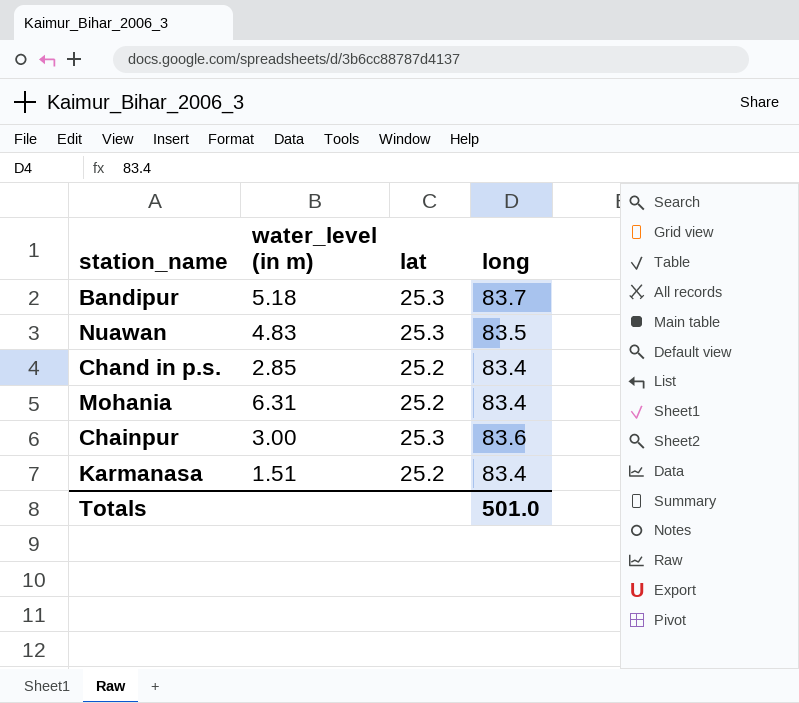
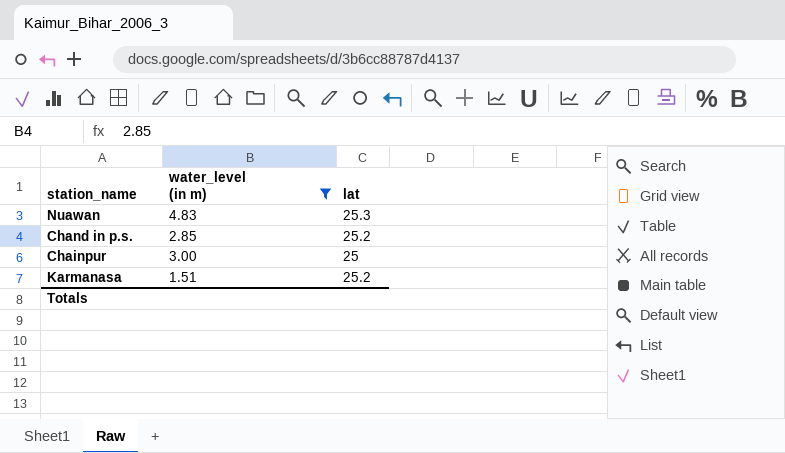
filter: none -> water_level (in m) <= 4.83
column long | position: 4 -> none
Chainpur | lat: 25.3 -> 25

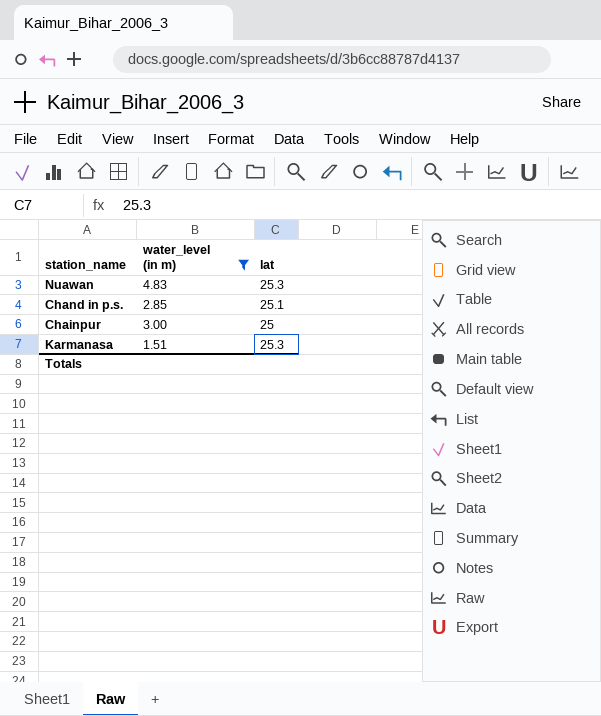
Chand in p.s. | lat: 25.2 -> 25.1
Karmanasa | lat: 25.2 -> 25.3

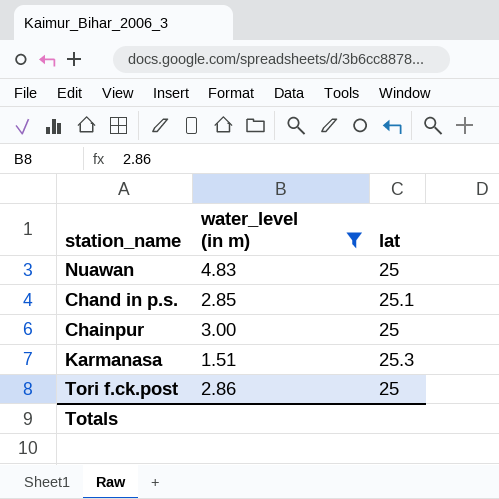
Nuawan | lat: 25.3 -> 25
row Tori f.ck.post: none -> 2.86 | 25

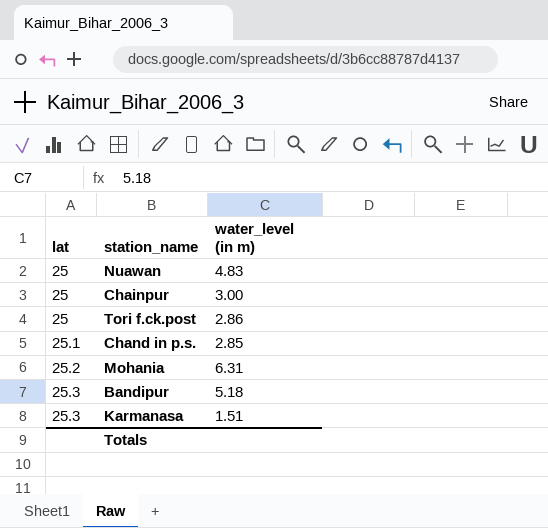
filter: water_level (in m) <= 4.83 -> none
row order: none -> lat ascending
column lat | position: 3 -> 1

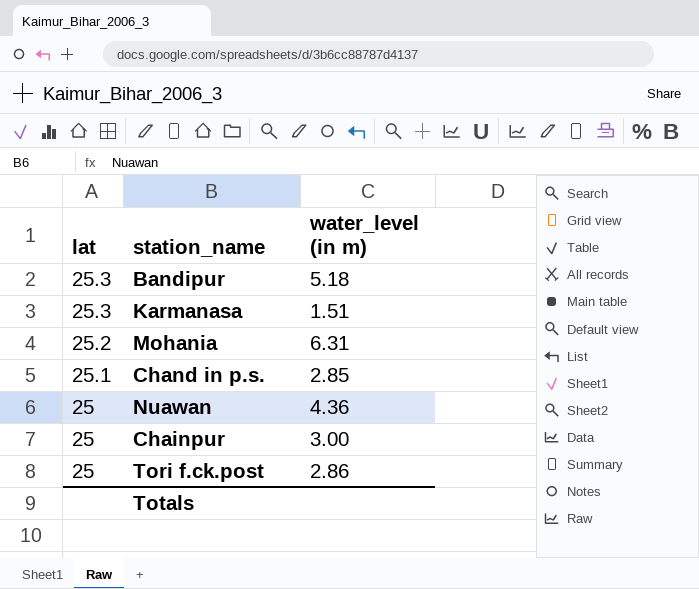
row order: lat ascending -> lat descending
Nuawan | water_level (in m): 4.83 -> 4.36

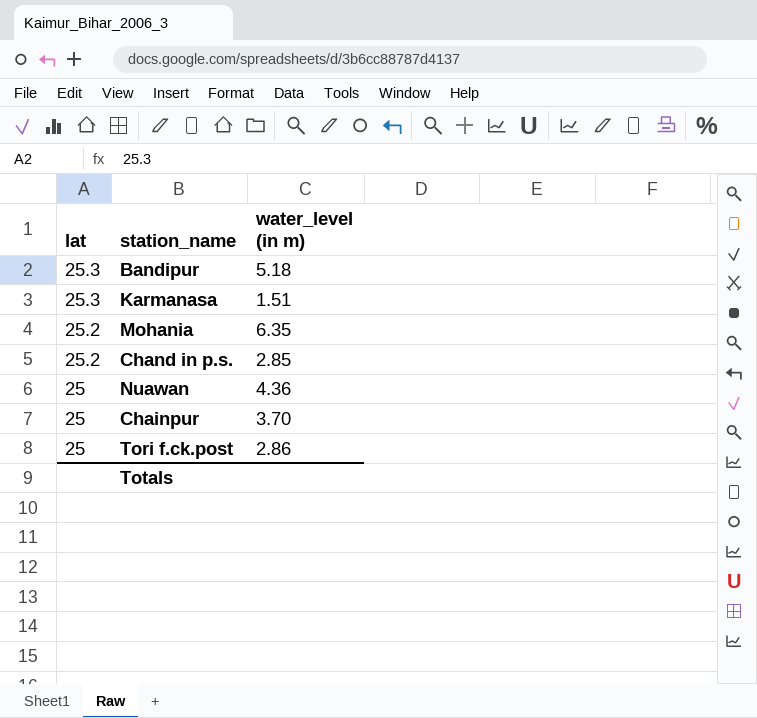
Mohania | water_level (in m): 6.31 -> 6.35
Chand in p.s. | lat: 25.1 -> 25.2
Chainpur | water_level (in m): 3.00 -> 3.70

